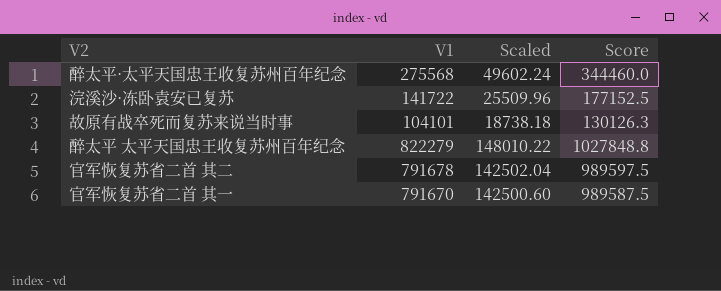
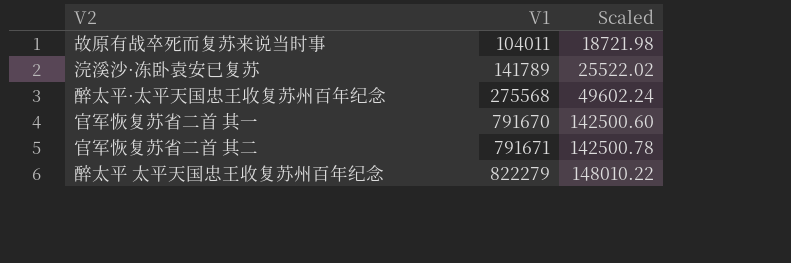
row order: none -> V1 ascending
column Score | formula: [V1] * 1.25 -> none
故原有战卒死而复苏来说当时事 | V1: 104101 -> 104011
故原有战卒死而复苏来说当时事 | Scaled: 18738.18 -> 18721.98
浣溪沙·冻卧袁安已复苏 | V1: 141722 -> 141789
浣溪沙·冻卧袁安已复苏 | Scaled: 25509.96 -> 25522.02
官军恢复苏省二首 其二 | V1: 791678 -> 791671
官军恢复苏省二首 其二 | Scaled: 142502.04 -> 142500.78

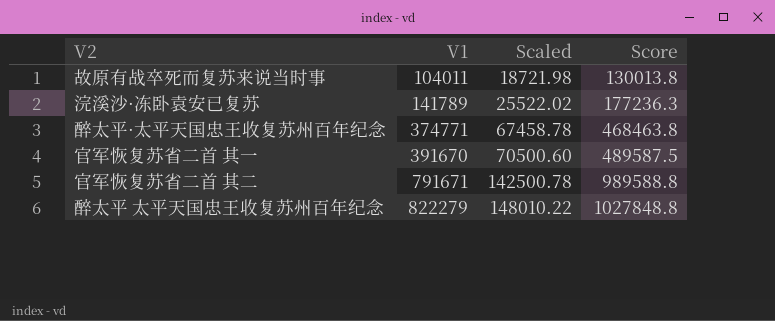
column Score | formula: none -> [V1] * 1.25
醉太平·太平天国忠王收复苏州百年纪念 | V1: 275568 -> 374771
醉太平·太平天国忠王收复苏州百年纪念 | Scaled: 49602.24 -> 67458.78
官军恢复苏省二首 其一 | V1: 791670 -> 391670
官军恢复苏省二首 其一 | Scaled: 142500.60 -> 70500.60

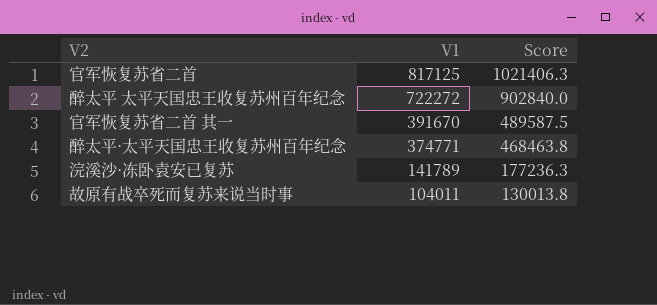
row order: V1 ascending -> V1 descending
column Scaled | formula: [V1] * 0.18 -> none
row 官军恢复苏省二首 其二: 791671 | 142500.78 | 989588.8 -> none
row 官军恢复苏省二首: none -> 817125 | 1021406.3
醉太平 太平天国忠王收复苏州百年纪念 | V1: 822279 -> 722272
醉太平 太平天国忠王收复苏州百年纪念 | Score: 1027848.8 -> 902840.0

